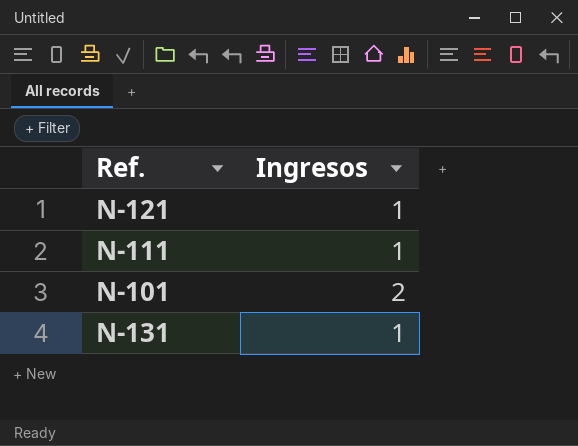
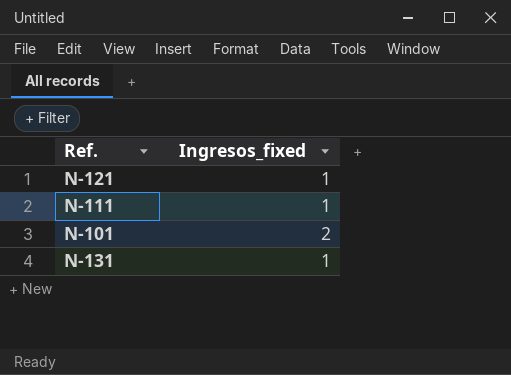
column name: Ingresos -> Ingresos_fixed

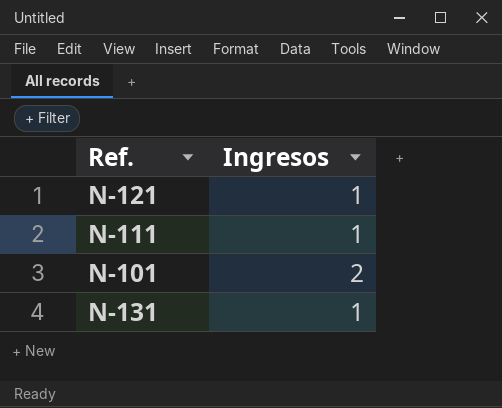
column name: Ingresos_fixed -> Ingresos

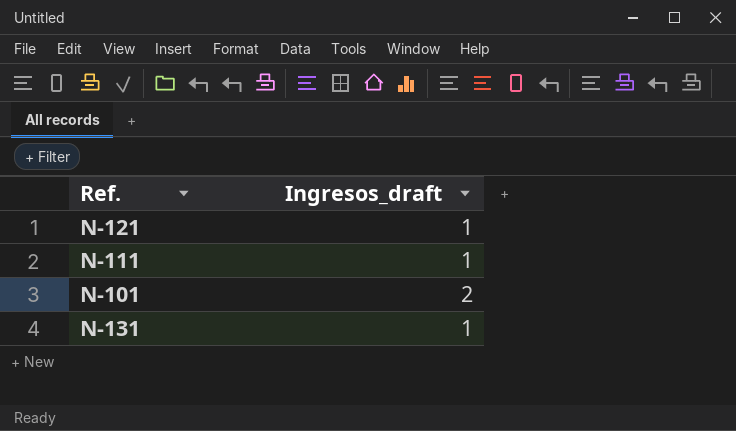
column name: Ingresos -> Ingresos_draft

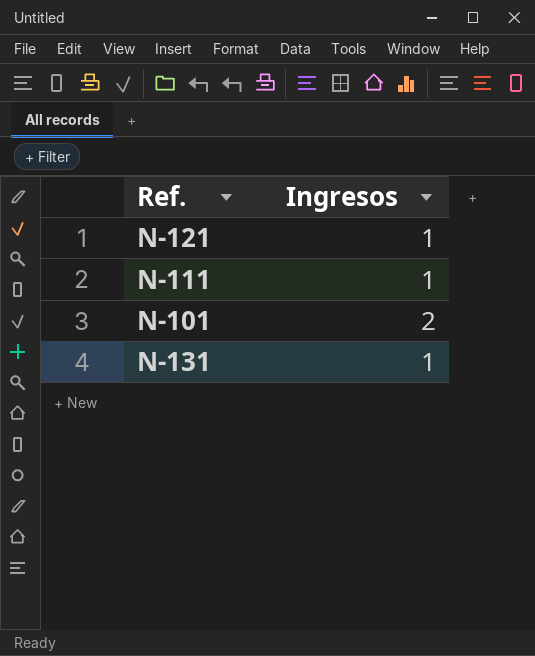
column name: Ingresos_draft -> Ingresos

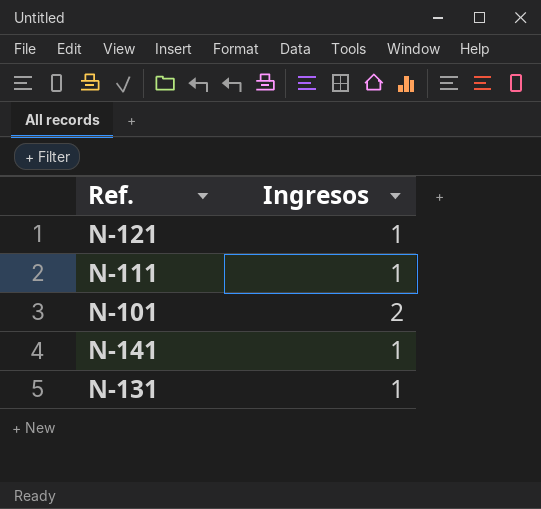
row N-141: none -> 1

